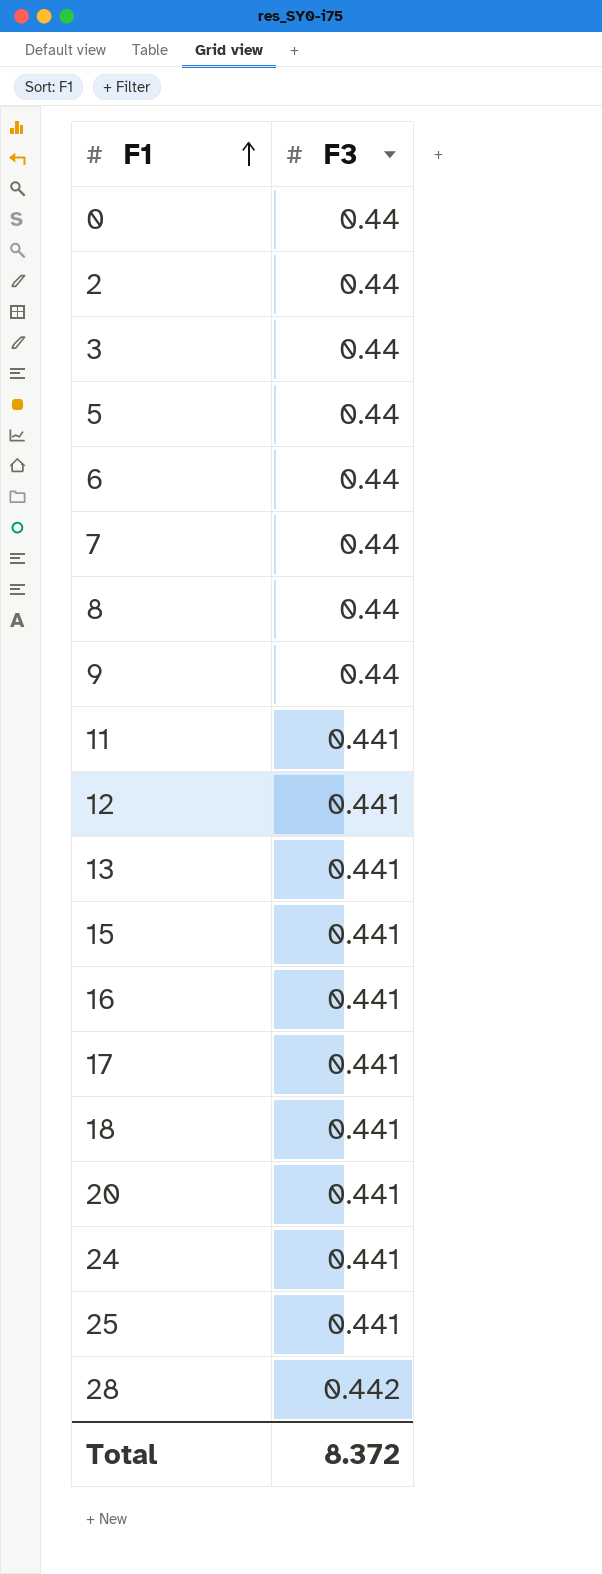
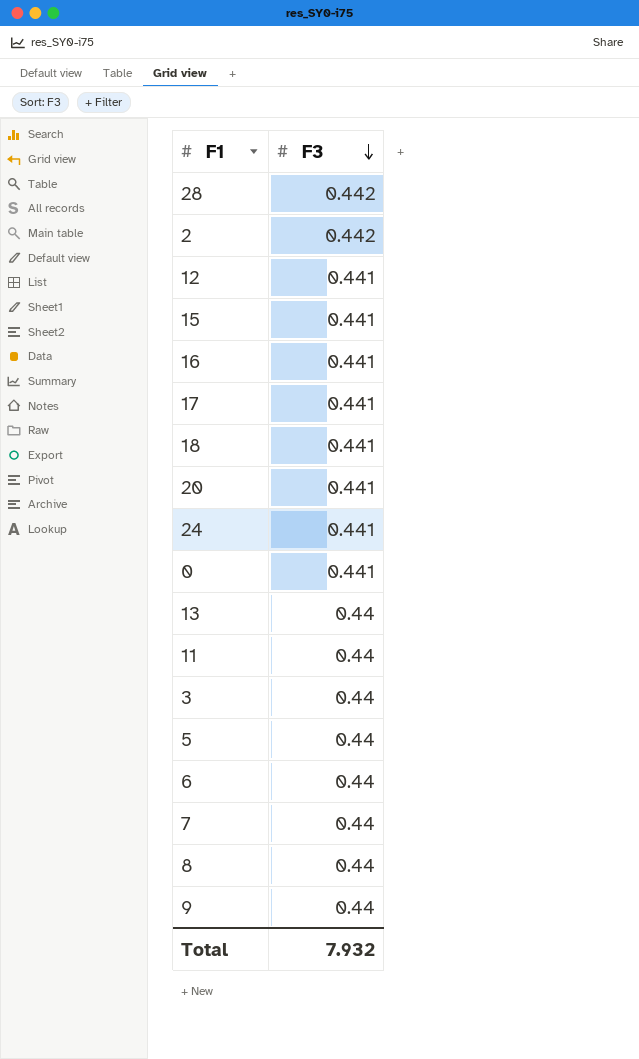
row order: F1 ascending -> F3 descending
row 25: 0.441 -> none
2 | F3: 0.44 -> 0.442
0 | F3: 0.44 -> 0.441
13 | F3: 0.441 -> 0.44
11 | F3: 0.441 -> 0.44
Total | F3: 8.372 -> 7.932

